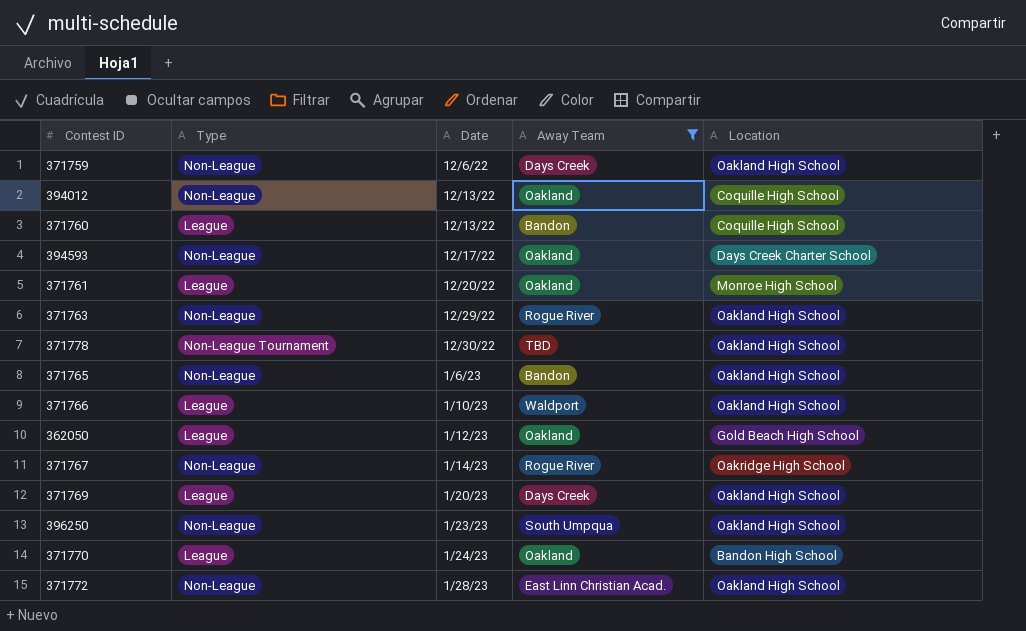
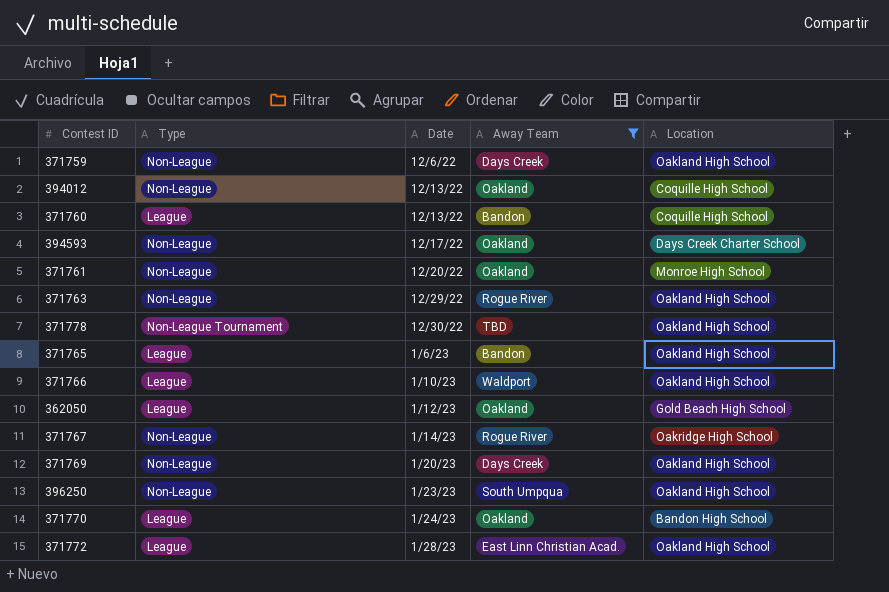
371761 | Type: League -> Non-League
371765 | Type: Non-League -> League
371769 | Type: League -> Non-League
371772 | Type: Non-League -> League

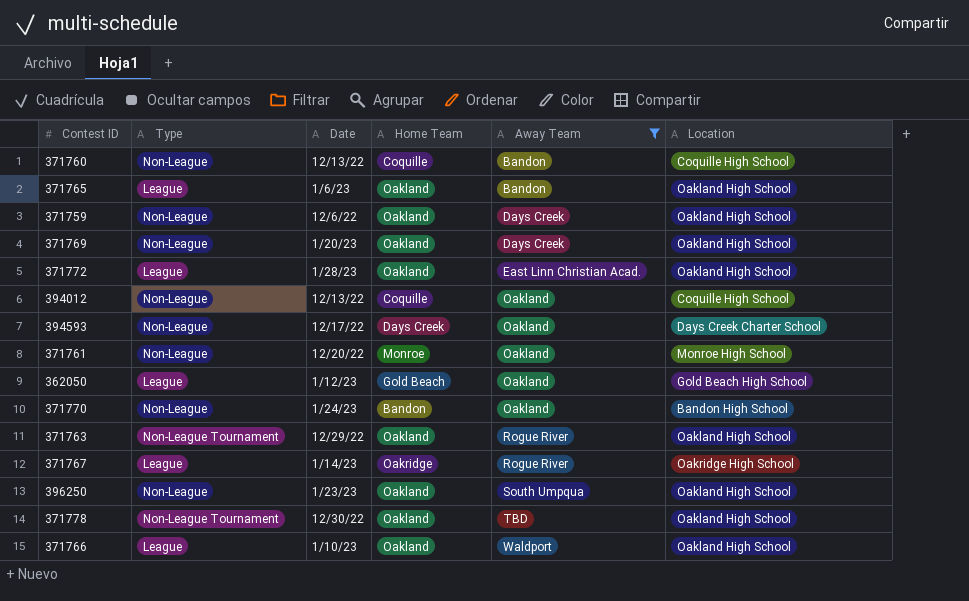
row order: Date ascending -> Away Team ascending
column Home Team | position: none -> 4
371760 | Type: League -> Non-League
371770 | Type: League -> Non-League
371763 | Type: Non-League -> Non-League Tournament
371767 | Type: Non-League -> League

